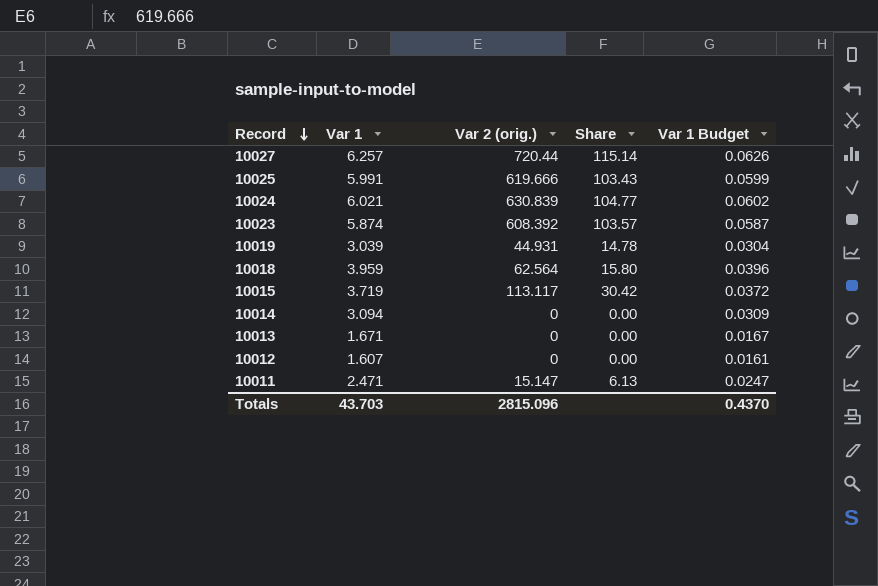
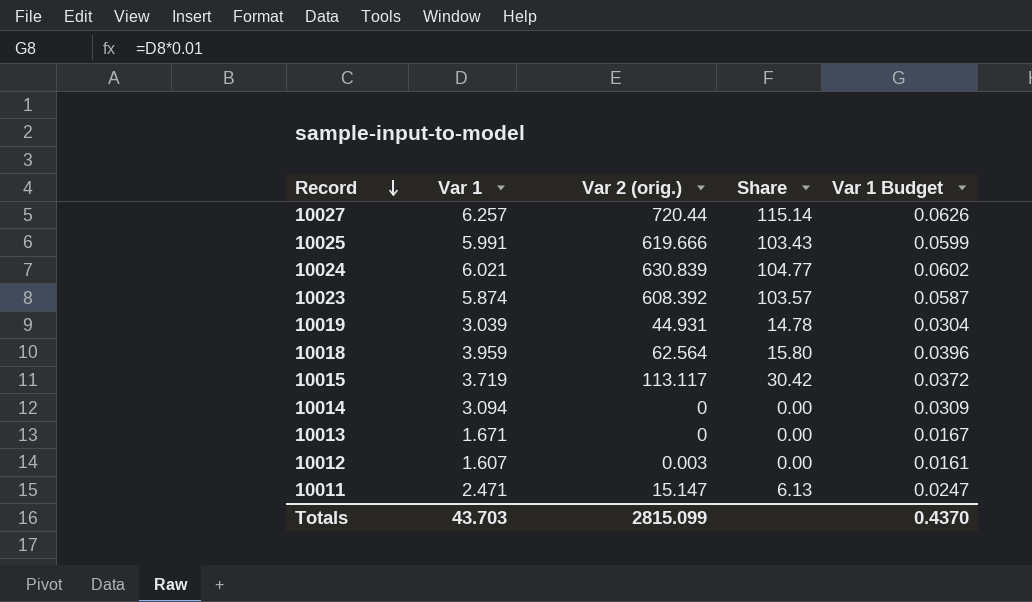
10012 | Var 2 (orig.): 0 -> 0.003
Totals | Var 2 (orig.): 2815.096 -> 2815.099

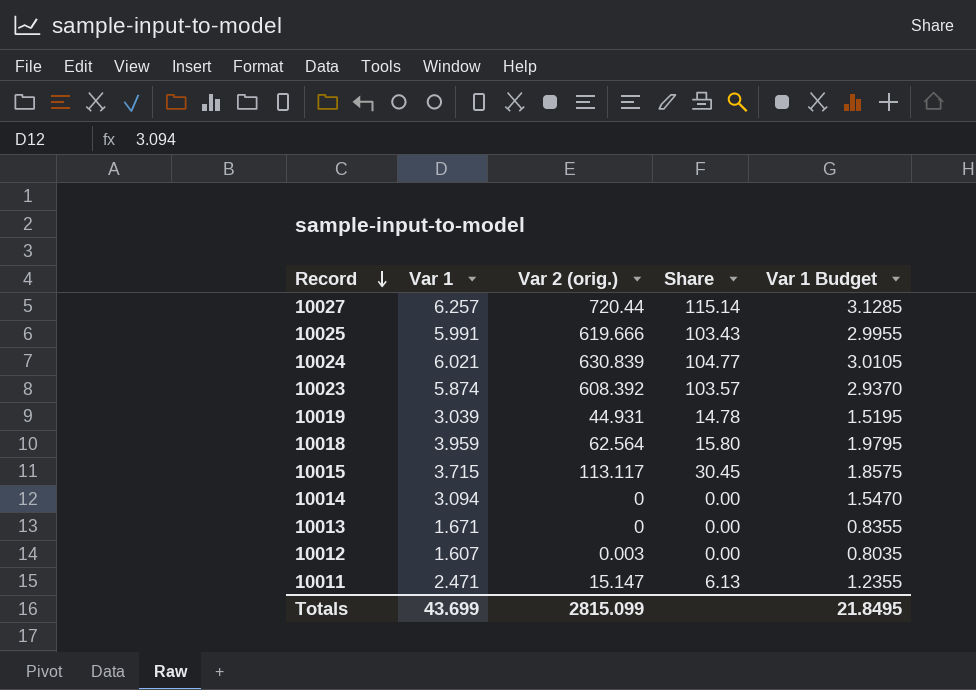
column Var 1 Budget | formula: [Var 1] * 0.01 -> [Var 1] * 0.5
10015 | Var 1: 3.719 -> 3.715
10015 | Share: 30.42 -> 30.45
Totals | Var 1: 43.703 -> 43.699
Totals | Var 1 Budget: 0.4370 -> 21.8495

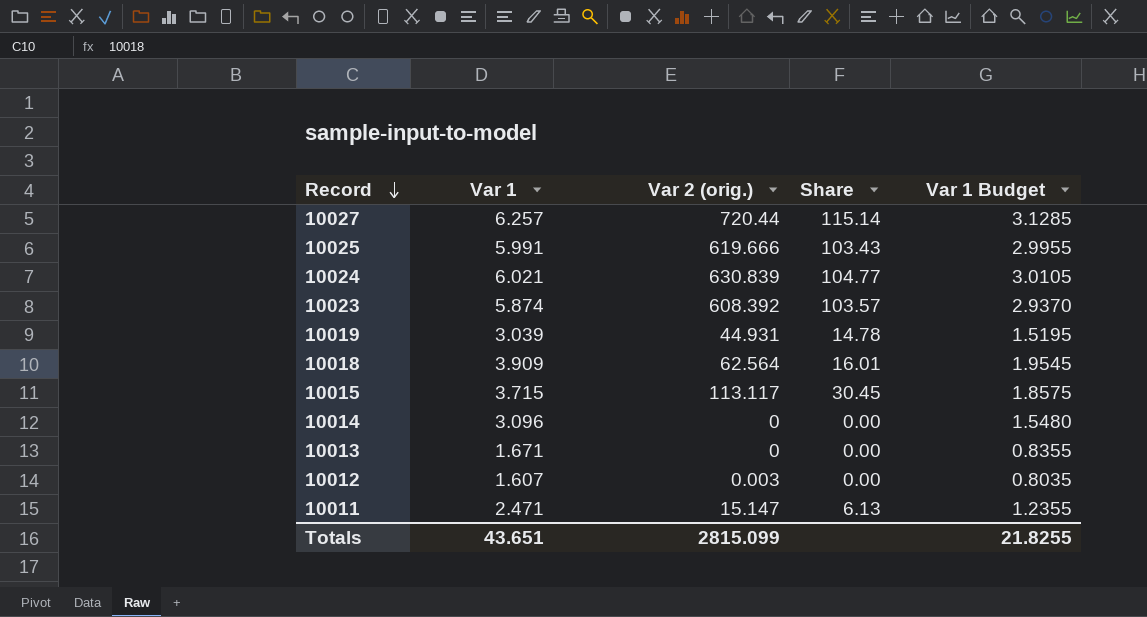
10018 | Var 1: 3.959 -> 3.909
10018 | Share: 15.80 -> 16.01
10018 | Var 1 Budget: 1.9795 -> 1.9545
10014 | Var 1: 3.094 -> 3.096
10014 | Var 1 Budget: 1.5470 -> 1.5480
Totals | Var 1: 43.699 -> 43.651
Totals | Var 1 Budget: 21.8495 -> 21.8255

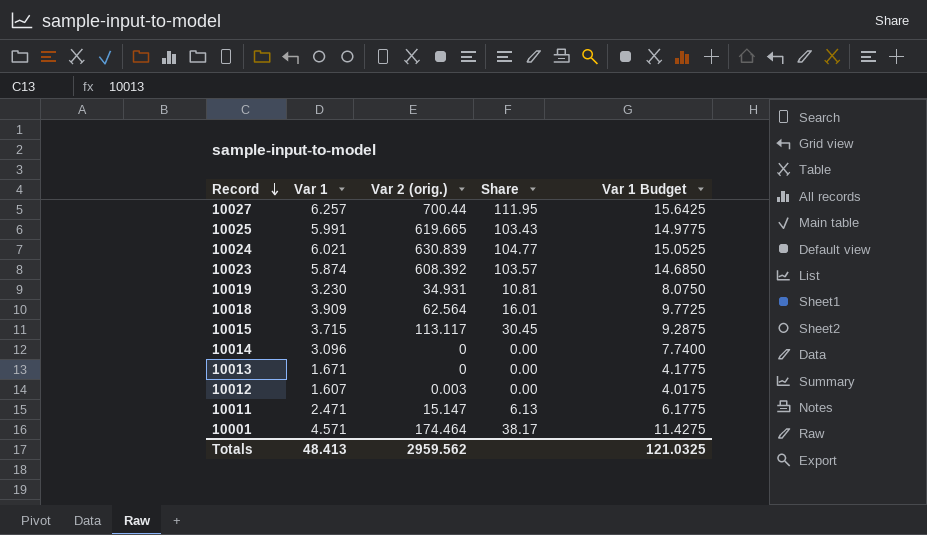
column Var 1 Budget | formula: [Var 1] * 0.5 -> [Var 1] * 2.5
10027 | Var 2 (orig.): 720.44 -> 700.44
10027 | Share: 115.14 -> 111.95
10025 | Var 2 (orig.): 619.666 -> 619.665
10019 | Var 1: 3.039 -> 3.230
10019 | Var 2 (orig.): 44.931 -> 34.931
10019 | Share: 14.78 -> 10.81
row 10001: none -> 4.571 | 174.464 | 38.17 | 11.4275
Totals | Var 1: 43.651 -> 48.413
Totals | Var 2 (orig.): 2815.099 -> 2959.562
Totals | Var 1 Budget: 21.8255 -> 121.0325

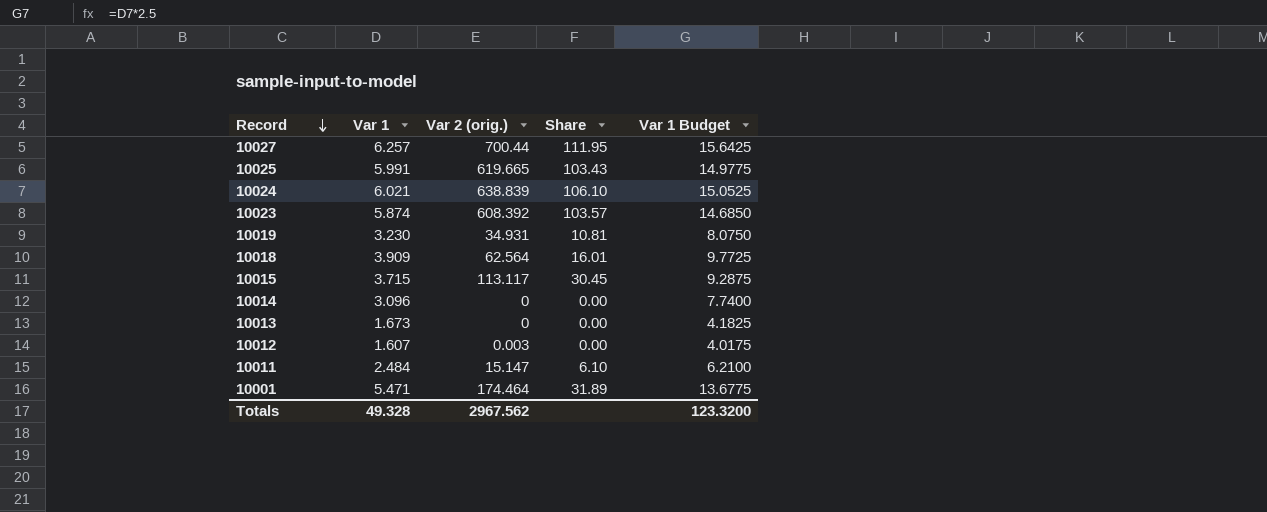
10024 | Var 2 (orig.): 630.839 -> 638.839
10024 | Share: 104.77 -> 106.10
10013 | Var 1: 1.671 -> 1.673
10013 | Var 1 Budget: 4.1775 -> 4.1825
10011 | Var 1: 2.471 -> 2.484
10011 | Share: 6.13 -> 6.10
10011 | Var 1 Budget: 6.1775 -> 6.2100
10001 | Var 1: 4.571 -> 5.471
10001 | Share: 38.17 -> 31.89
10001 | Var 1 Budget: 11.4275 -> 13.6775
Totals | Var 1: 48.413 -> 49.328
Totals | Var 2 (orig.): 2959.562 -> 2967.562
Totals | Var 1 Budget: 121.0325 -> 123.3200

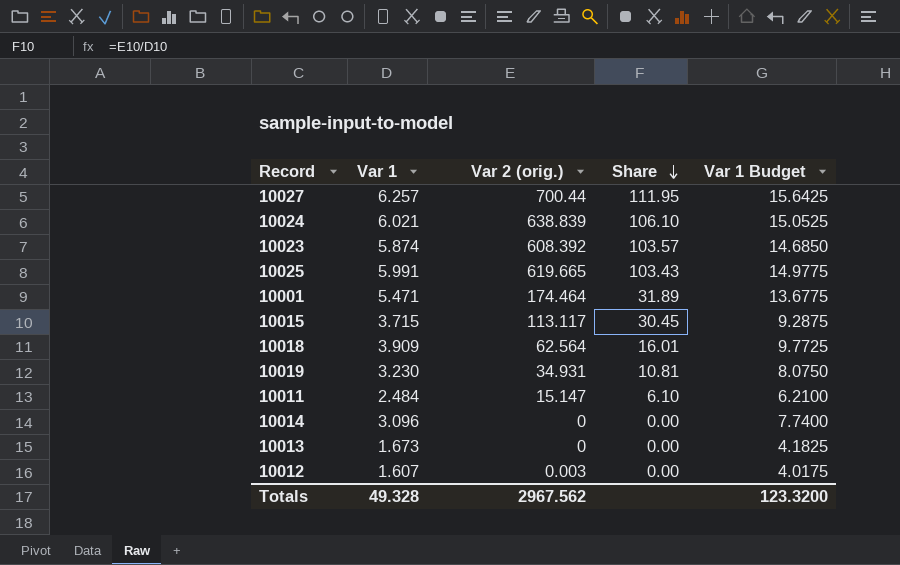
row order: Record descending -> Share descending

